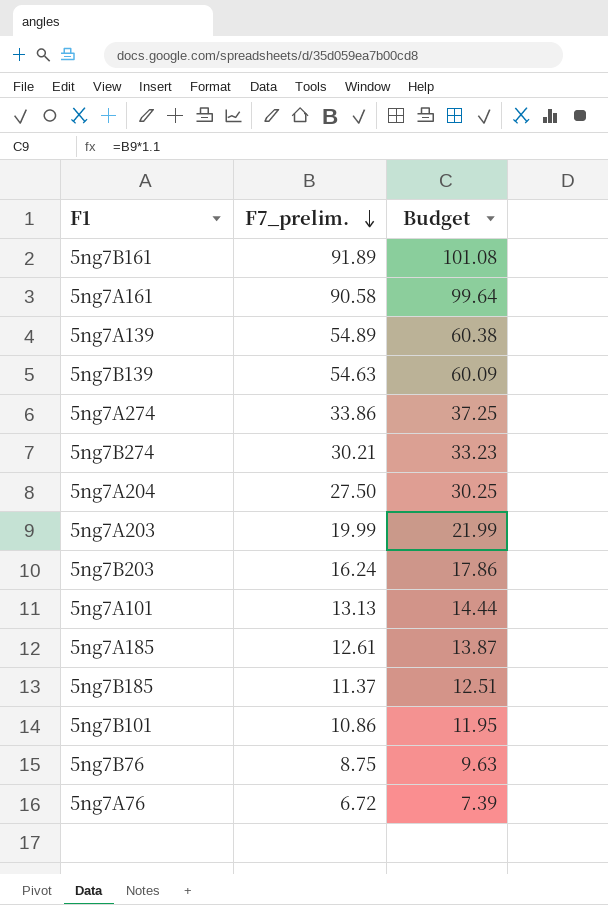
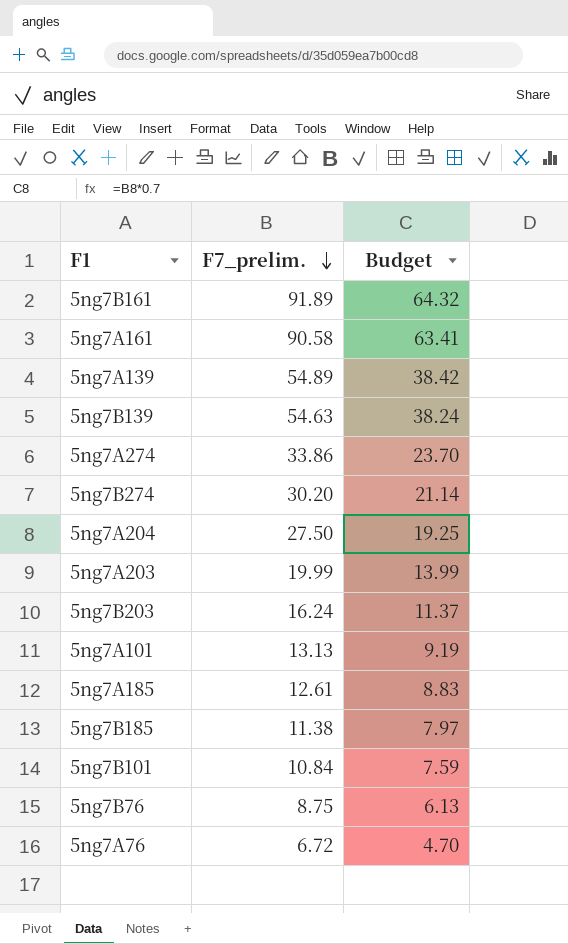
column Budget | formula: [F7_prelim.] * 1.1 -> [F7_prelim.] * 0.7
5ng7B274 | F7_prelim.: 30.21 -> 30.20
5ng7B185 | F7_prelim.: 11.37 -> 11.38
5ng7B101 | F7_prelim.: 10.86 -> 10.84

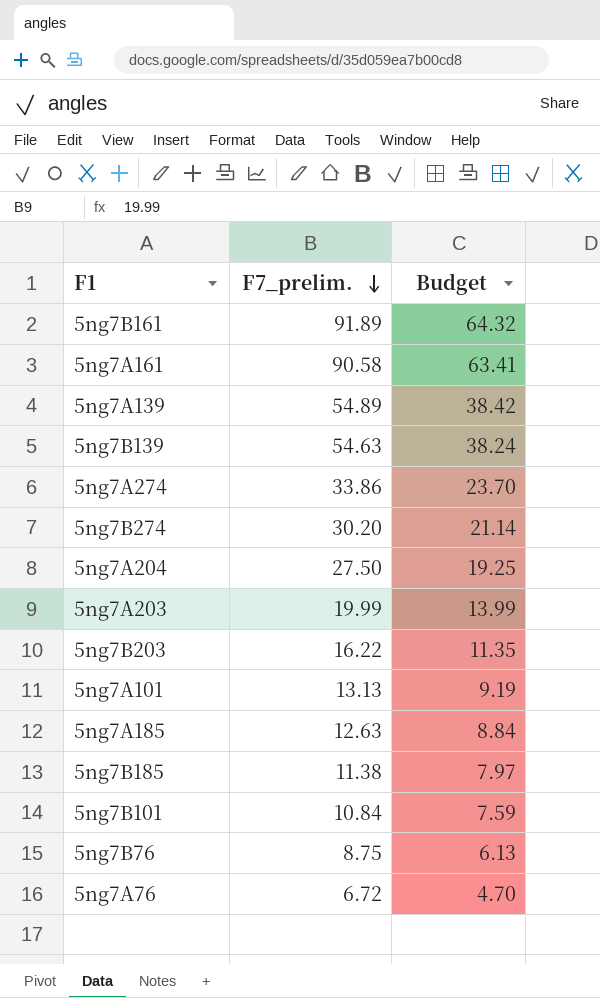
5ng7B203 | F7_prelim.: 16.24 -> 16.22
5ng7B203 | Budget: 11.37 -> 11.35
5ng7A185 | F7_prelim.: 12.61 -> 12.63
5ng7A185 | Budget: 8.83 -> 8.84

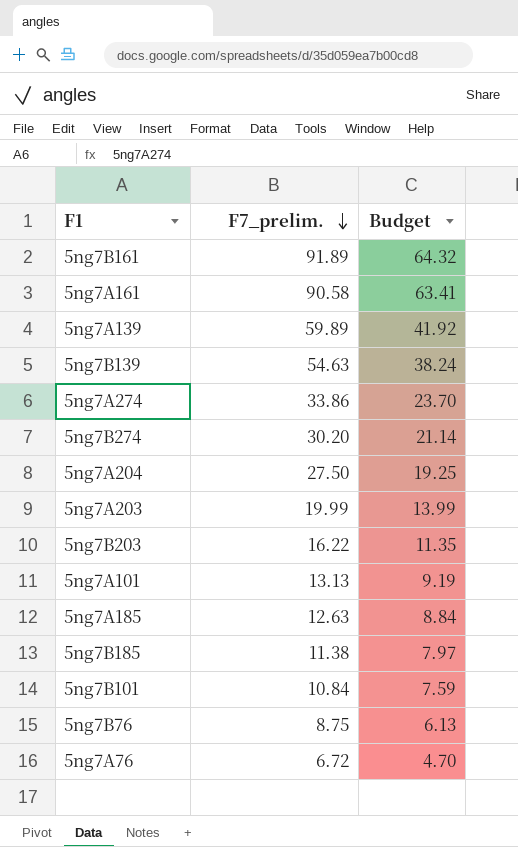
5ng7A139 | F7_prelim.: 54.89 -> 59.89
5ng7A139 | Budget: 38.42 -> 41.92

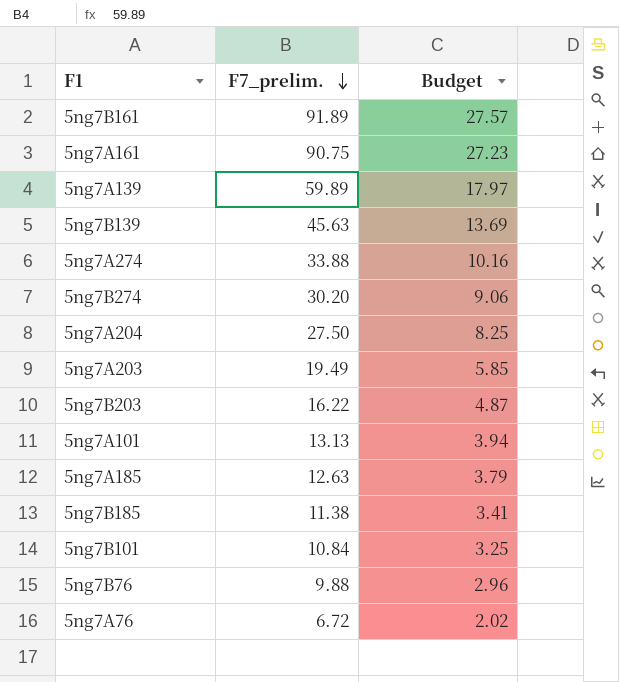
column Budget | formula: [F7_prelim.] * 0.7 -> [F7_prelim.] * 0.3
5ng7A161 | F7_prelim.: 90.58 -> 90.75
5ng7B139 | F7_prelim.: 54.63 -> 45.63
5ng7A274 | F7_prelim.: 33.86 -> 33.88
5ng7A203 | F7_prelim.: 19.99 -> 19.49
5ng7B76 | F7_prelim.: 8.75 -> 9.88

